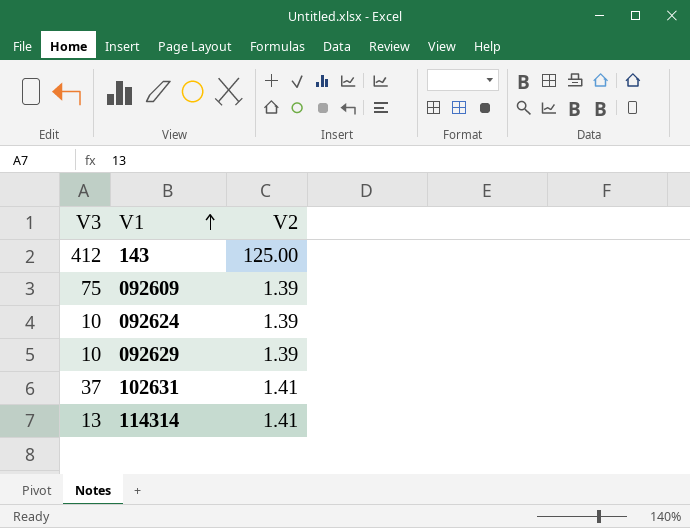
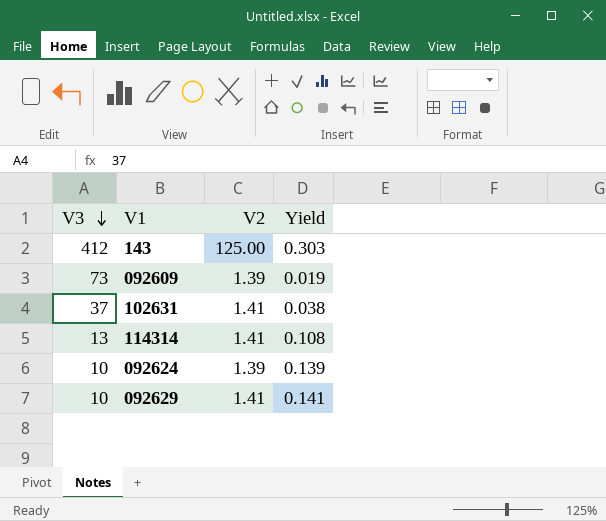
row order: V1 ascending -> V3 descending
column Yield | formula: none -> [V2] / [V3]
092609 | V3: 75 -> 73
092629 | V2: 1.39 -> 1.41

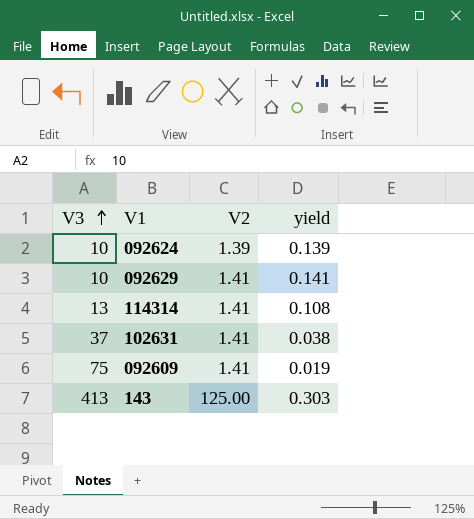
row order: V3 descending -> V3 ascending
column name: Yield -> yield
092609 | V3: 73 -> 75
092609 | V2: 1.39 -> 1.41
143 | V3: 412 -> 413

